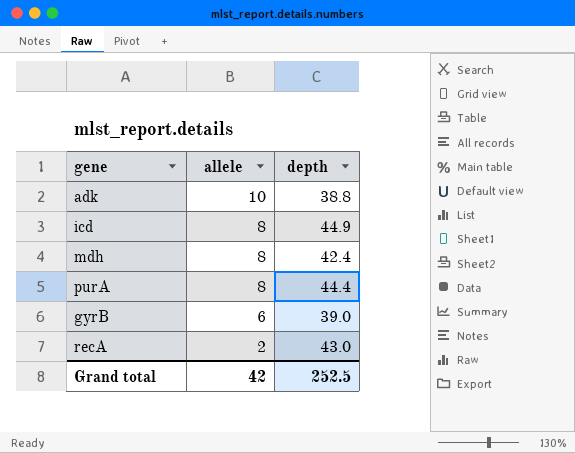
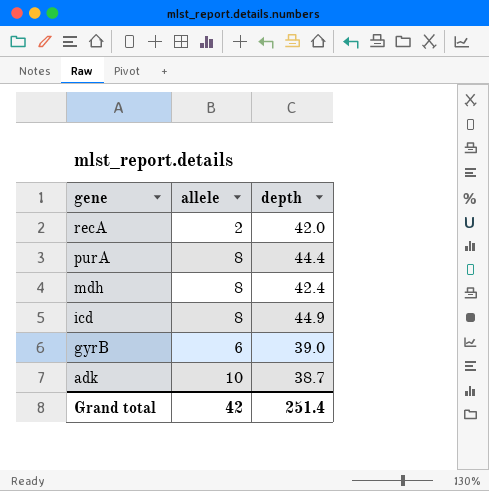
row order: allele descending -> gene descending
recA | depth: 43.0 -> 42.0
adk | depth: 38.8 -> 38.7
Grand total | depth: 252.5 -> 251.4

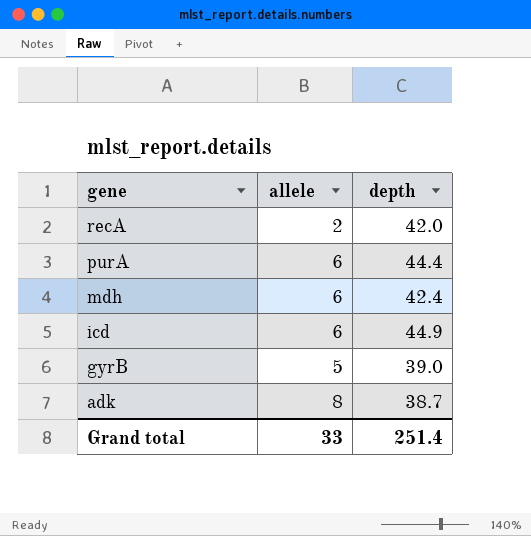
purA | allele: 8 -> 6
mdh | allele: 8 -> 6
icd | allele: 8 -> 6
gyrB | allele: 6 -> 5
adk | allele: 10 -> 8
Grand total | allele: 42 -> 33

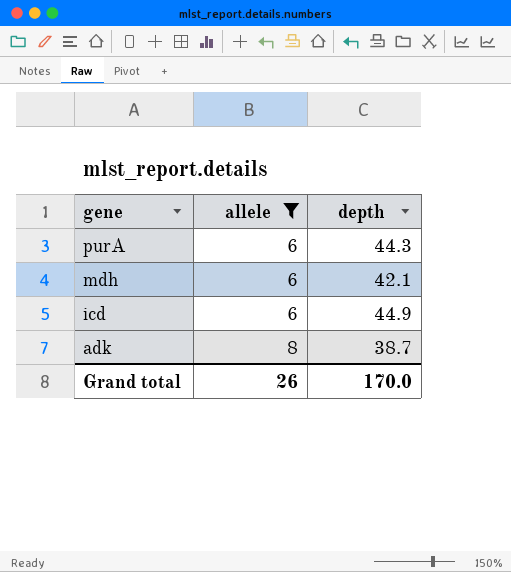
filter: none -> allele >= 6
purA | depth: 44.4 -> 44.3
mdh | depth: 42.4 -> 42.1
Grand total | allele: 33 -> 26
Grand total | depth: 251.4 -> 170.0

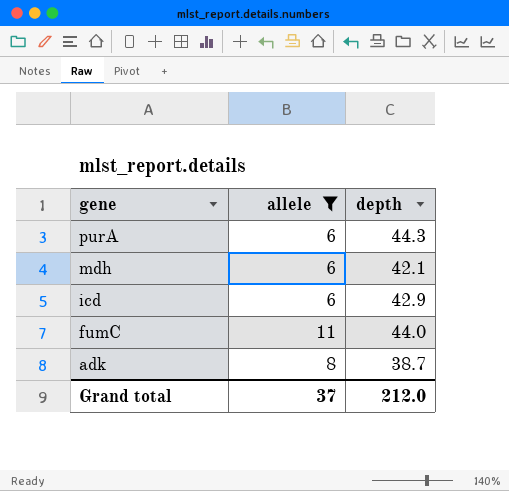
icd | depth: 44.9 -> 42.9
row fumC: none -> 11 | 44.0
Grand total | allele: 26 -> 37
Grand total | depth: 170.0 -> 212.0

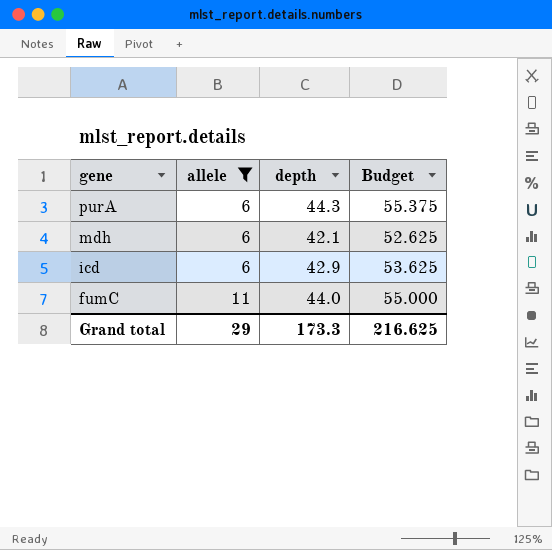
column Budget | formula: none -> [depth] * 1.25
row adk: 8 | 38.7 -> none
Grand total | allele: 37 -> 29
Grand total | depth: 212.0 -> 173.3

